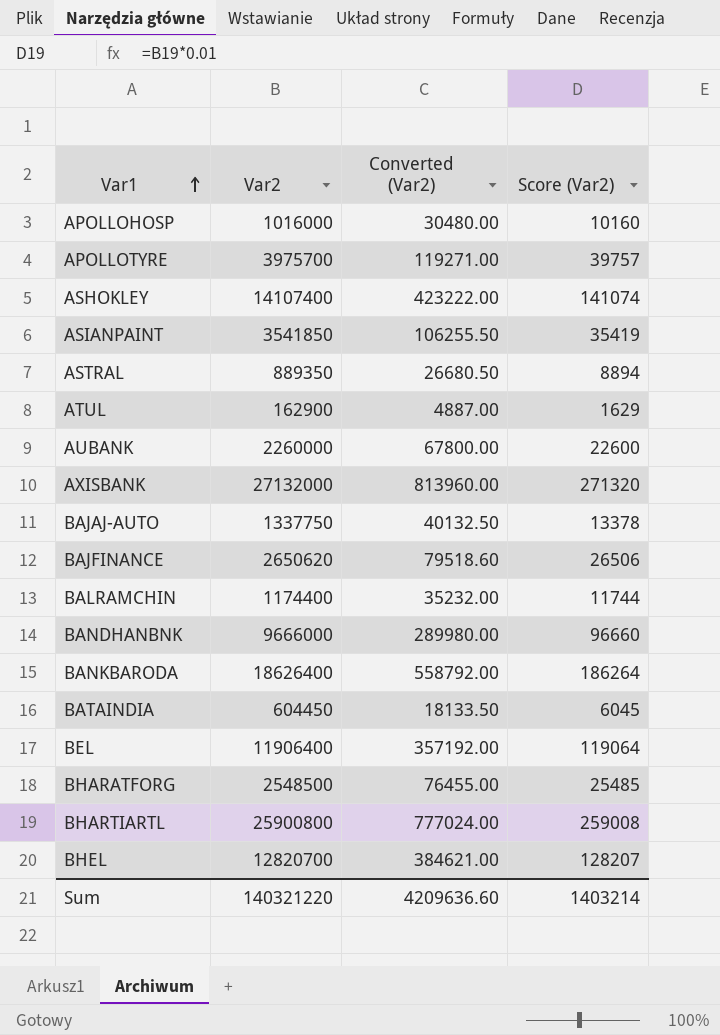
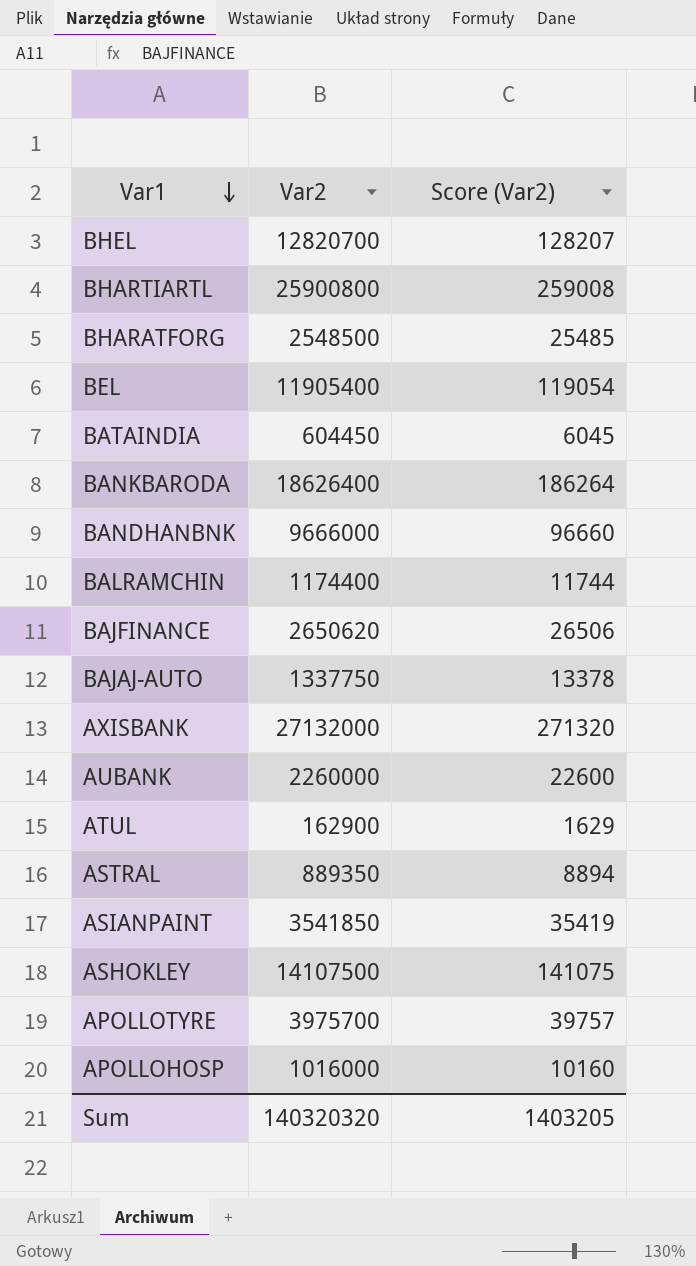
row order: Var1 ascending -> Var1 descending
column Converted (Var2) | formula: [Var2] * 0.03 -> none
BEL | Var2: 11906400 -> 11905400
BEL | Score (Var2): 119064 -> 119054
ASHOKLEY | Var2: 14107400 -> 14107500
ASHOKLEY | Score (Var2): 141074 -> 141075
Sum | Var2: 140321220 -> 140320320
Sum | Score (Var2): 1403214 -> 1403205

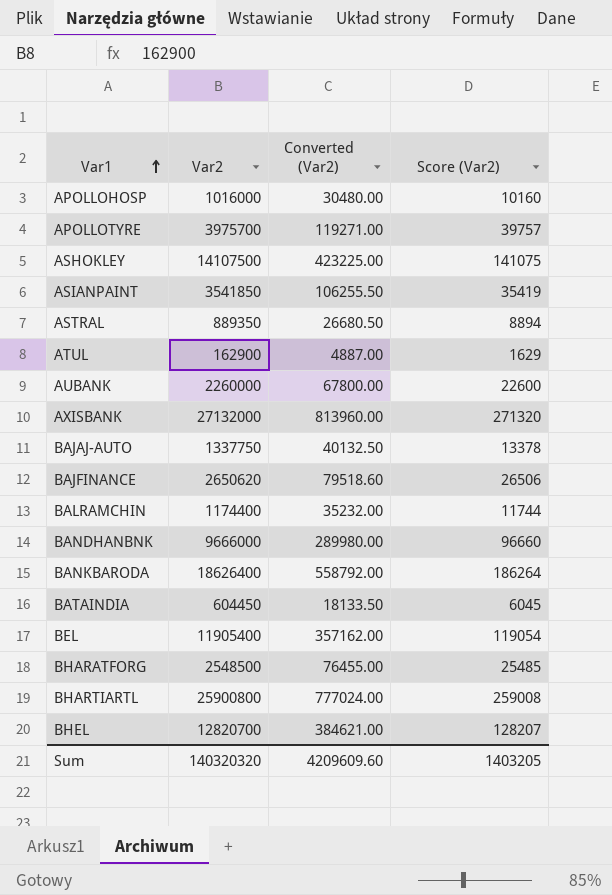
row order: Var1 descending -> Var1 ascending
column Converted (Var2) | formula: none -> [Var2] * 0.03

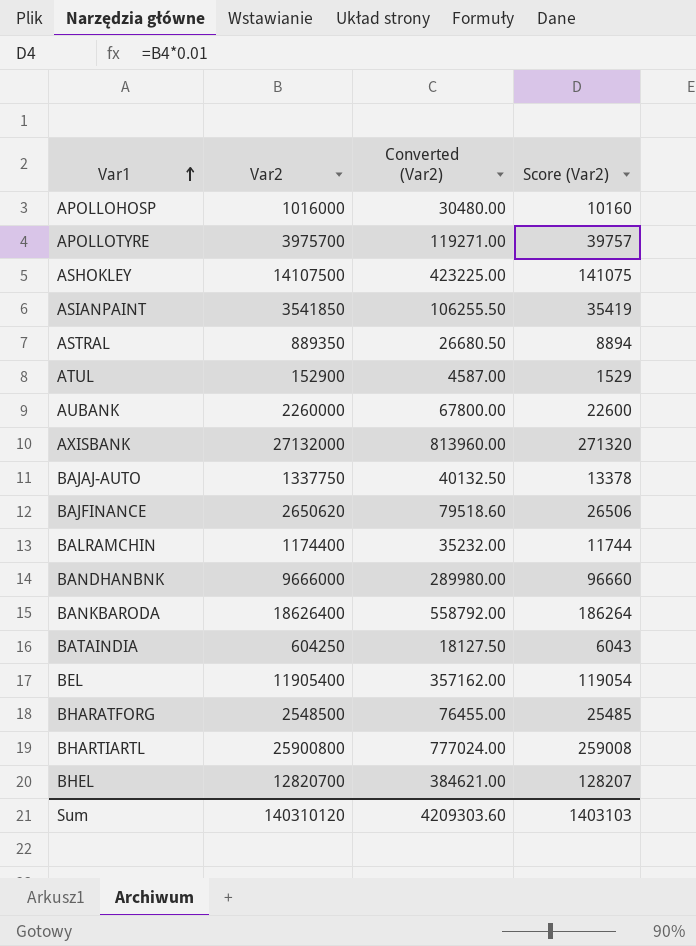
ATUL | Var2: 162900 -> 152900
ATUL | Converted (Var2): 4887.00 -> 4587.00
ATUL | Score (Var2): 1629 -> 1529
BATAINDIA | Var2: 604450 -> 604250
BATAINDIA | Converted (Var2): 18133.50 -> 18127.50
BATAINDIA | Score (Var2): 6045 -> 6043
Sum | Var2: 140320320 -> 140310120
Sum | Converted (Var2): 4209609.60 -> 4209303.60
Sum | Score (Var2): 1403205 -> 1403103

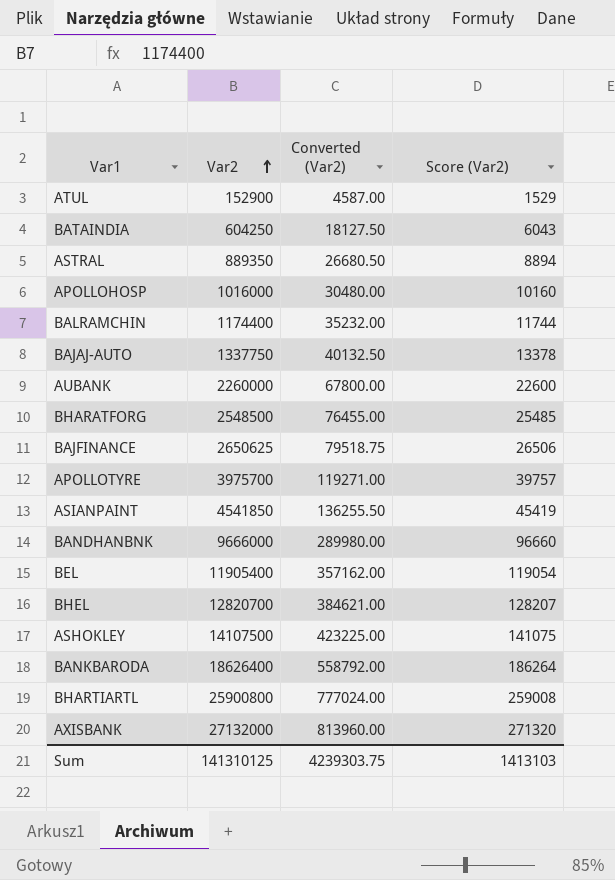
row order: Var1 ascending -> Var2 ascending
BAJFINANCE | Var2: 2650620 -> 2650625
BAJFINANCE | Converted (Var2): 79518.60 -> 79518.75
ASIANPAINT | Var2: 3541850 -> 4541850
ASIANPAINT | Converted (Var2): 106255.50 -> 136255.50
ASIANPAINT | Score (Var2): 35419 -> 45419
Sum | Var2: 140310120 -> 141310125
Sum | Converted (Var2): 4209303.60 -> 4239303.75
Sum | Score (Var2): 1403103 -> 1413103

